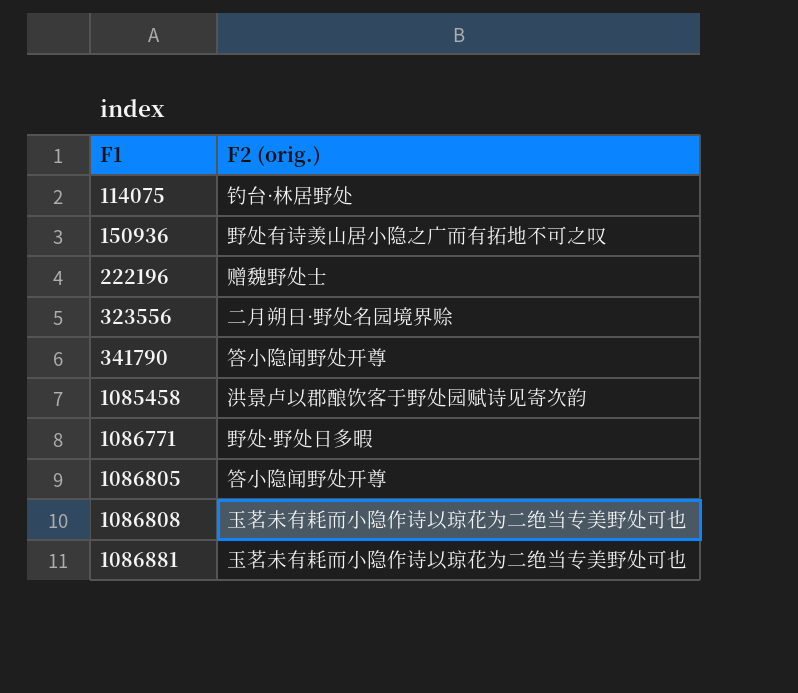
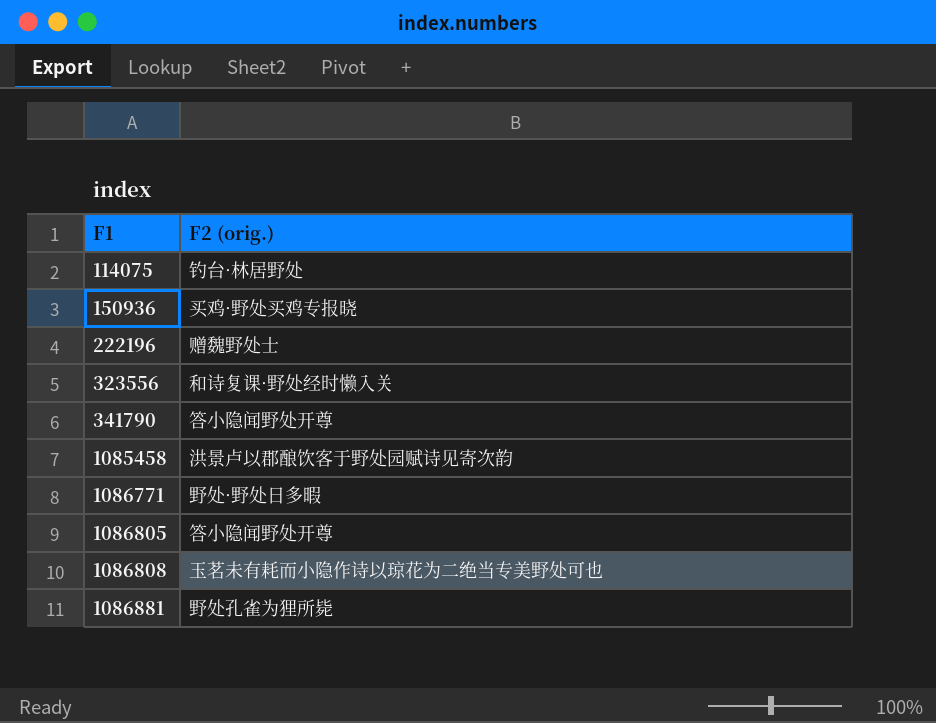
150936 | F2 (orig.): 野处有诗羡山居小隐之广而有拓地不可之叹 -> 买鸡·野处买鸡专报晓
323556 | F2 (orig.): 二月朔日·野处名园境界赊 -> 和诗复课·野处经时懒入关
1086881 | F2 (orig.): 玉茗未有耗而小隐作诗以琼花为二绝当专美野处可也 -> 野处孔雀为狸所毙

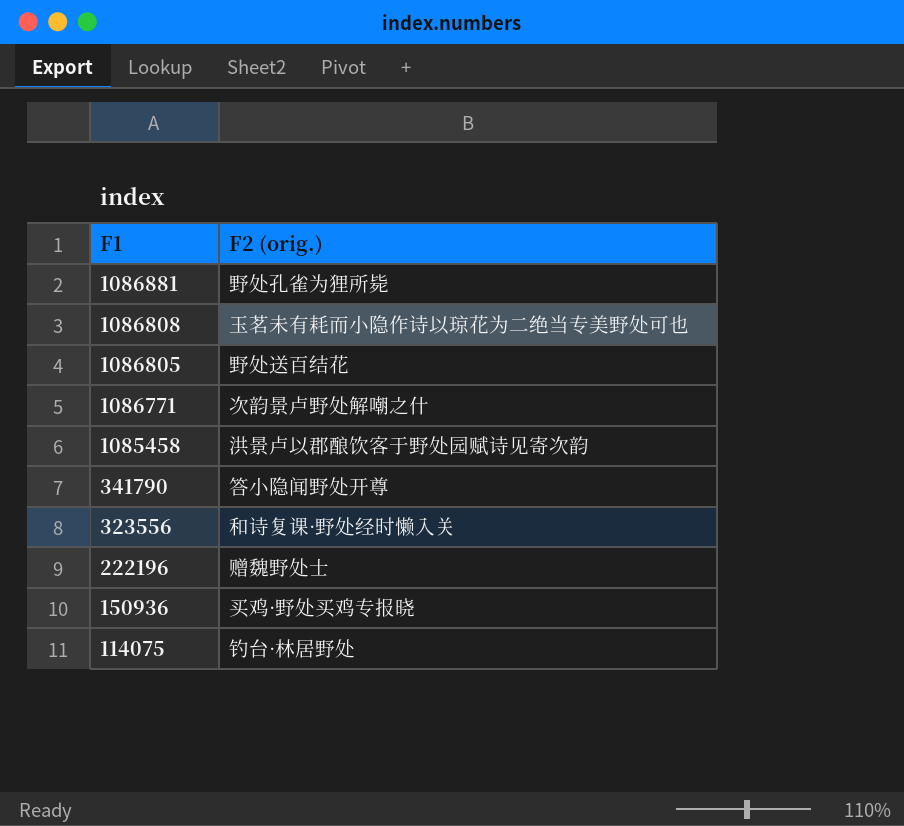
row order: F1 ascending -> F1 descending
1086805 | F2 (orig.): 答小隐闻野处开尊 -> 野处送百结花
1086771 | F2 (orig.): 野处·野处日多暇 -> 次韵景卢野处解嘲之什

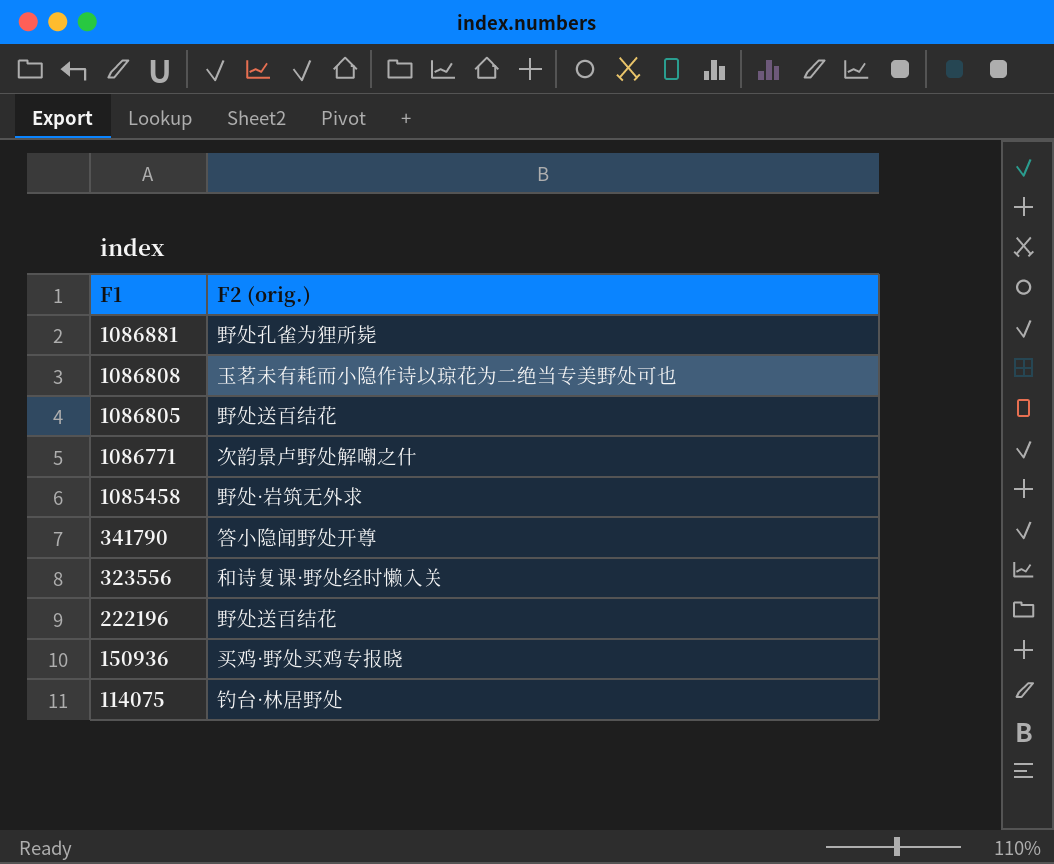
1085458 | F2 (orig.): 洪景卢以郡酿饮客于野处园赋诗见寄次韵 -> 野处·岩筑无外求
222196 | F2 (orig.): 赠魏野处士 -> 野处送百结花

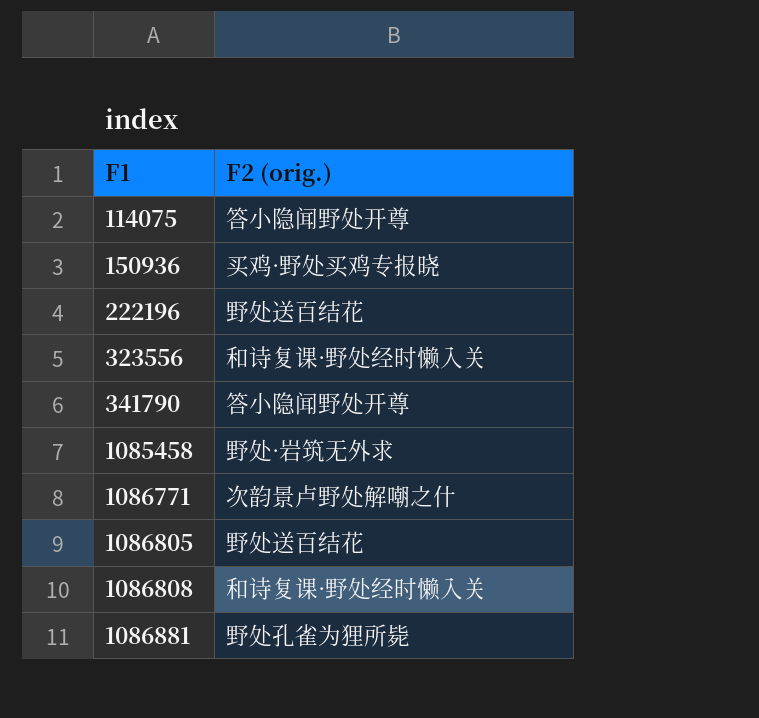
row order: F1 descending -> F1 ascending
114075 | F2 (orig.): 钓台·林居野处 -> 答小隐闻野处开尊
1086808 | F2 (orig.): 玉茗未有耗而小隐作诗以琼花为二绝当专美野处可也 -> 和诗复课·野处经时懒入关

